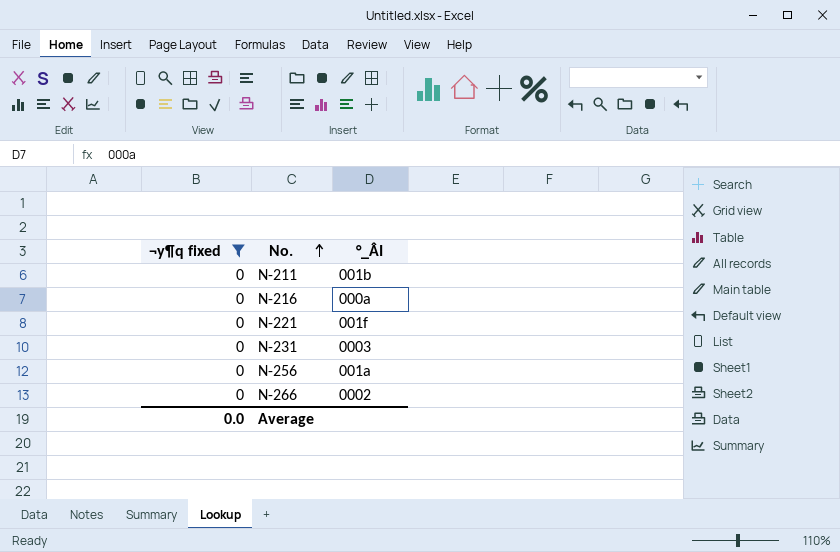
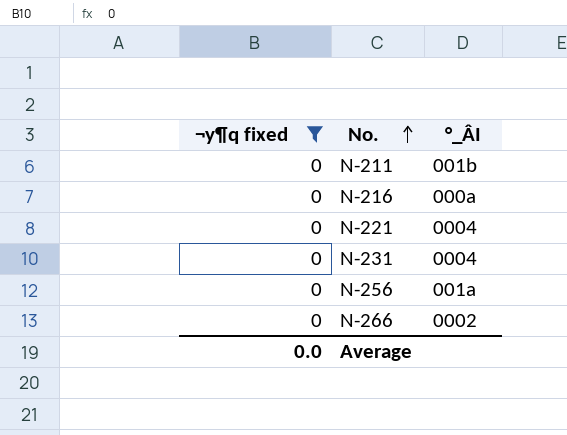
N-221 | °_ÂI: 001f -> 0004
N-231 | °_ÂI: 0003 -> 0004

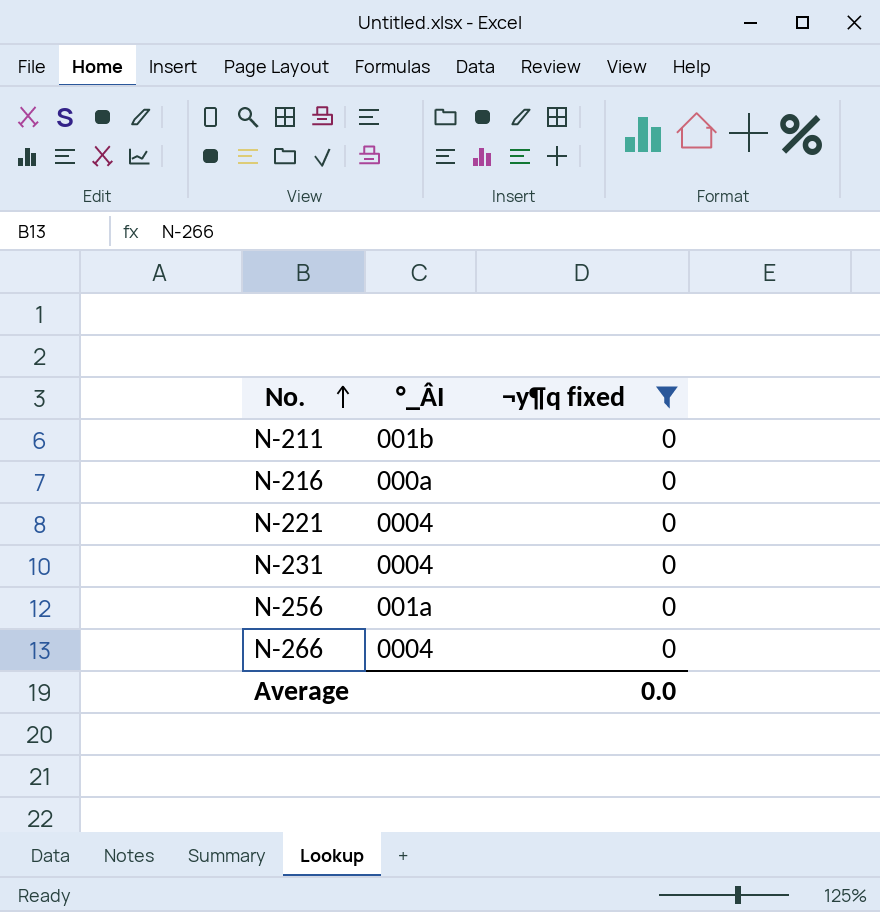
column ¬y¶q fixed | position: 1 -> 3
N-266 | °_ÂI: 0002 -> 0004

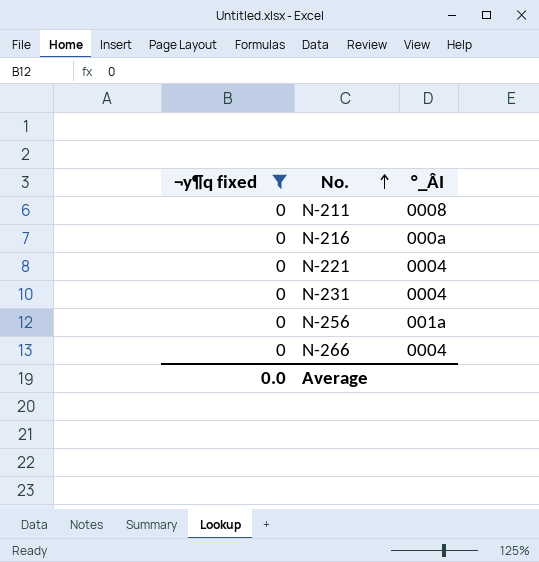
column ¬y¶q fixed | position: 3 -> 1
N-211 | °_ÂI: 001b -> 0008

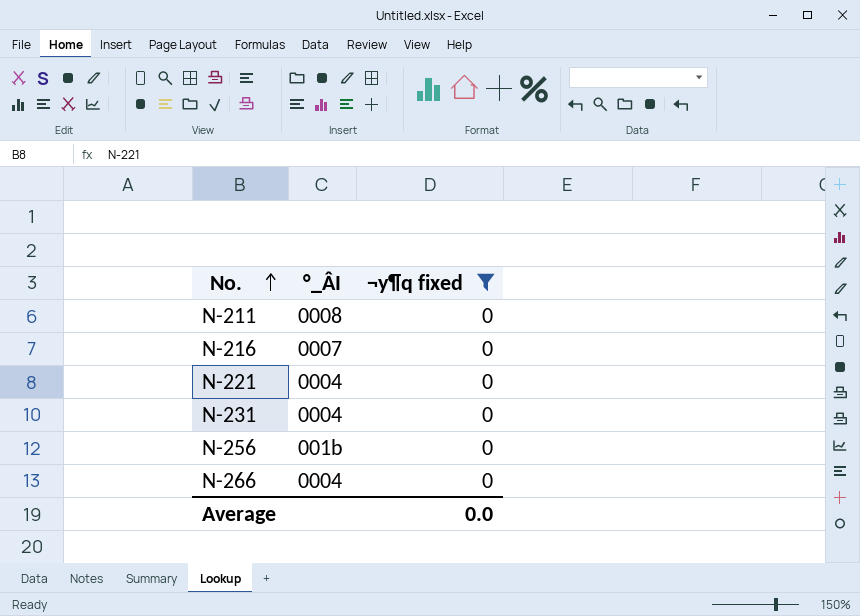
column ¬y¶q fixed | position: 1 -> 3
N-216 | °_ÂI: 000a -> 0007
N-256 | °_ÂI: 001a -> 001b

